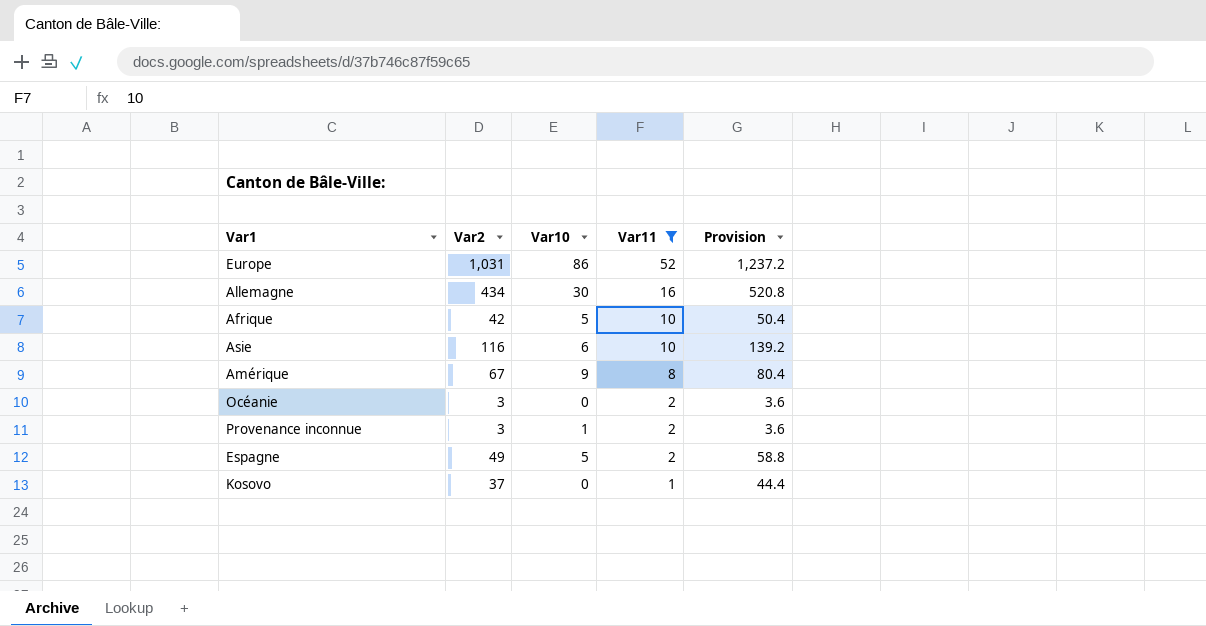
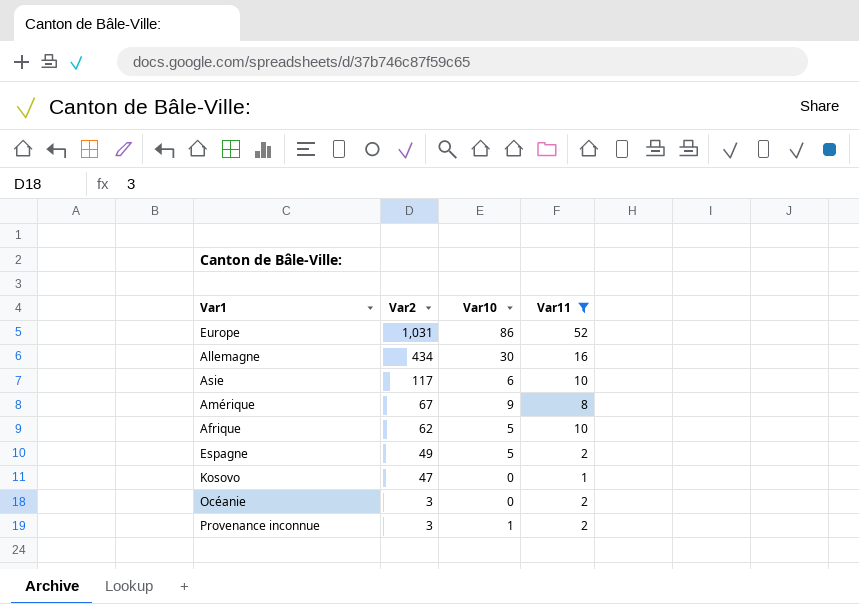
row order: Var11 descending -> Var2 descending
column Provision | formula: [Var2] * 1.2 -> none
Asie | Var2: 116 -> 117
Afrique | Var2: 42 -> 62
Kosovo | Var2: 37 -> 47

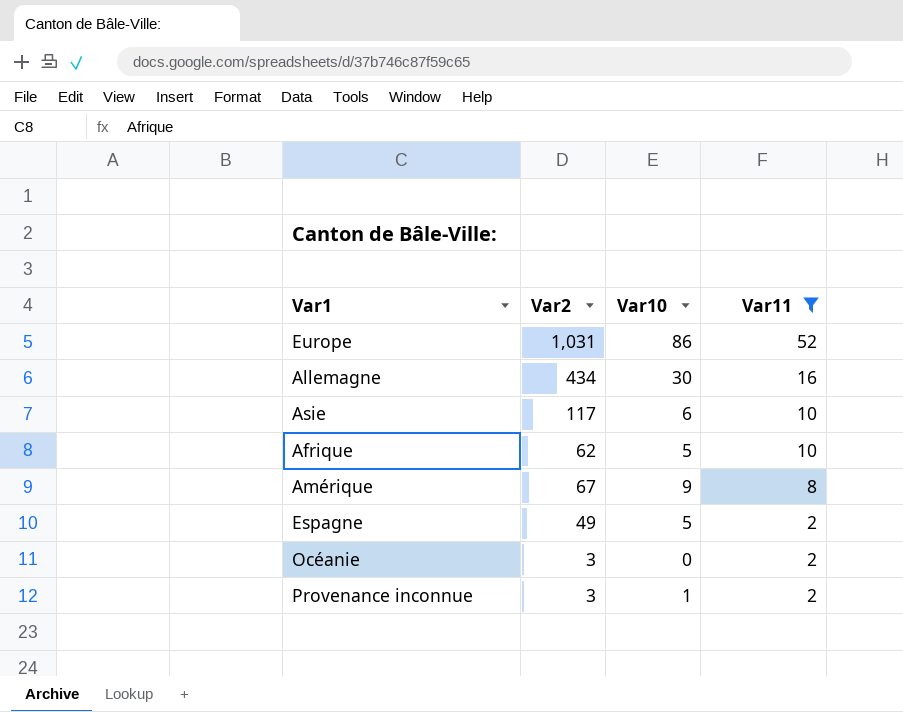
row order: Var2 descending -> Var11 descending
row Kosovo: 47 | 0 | 1 -> none

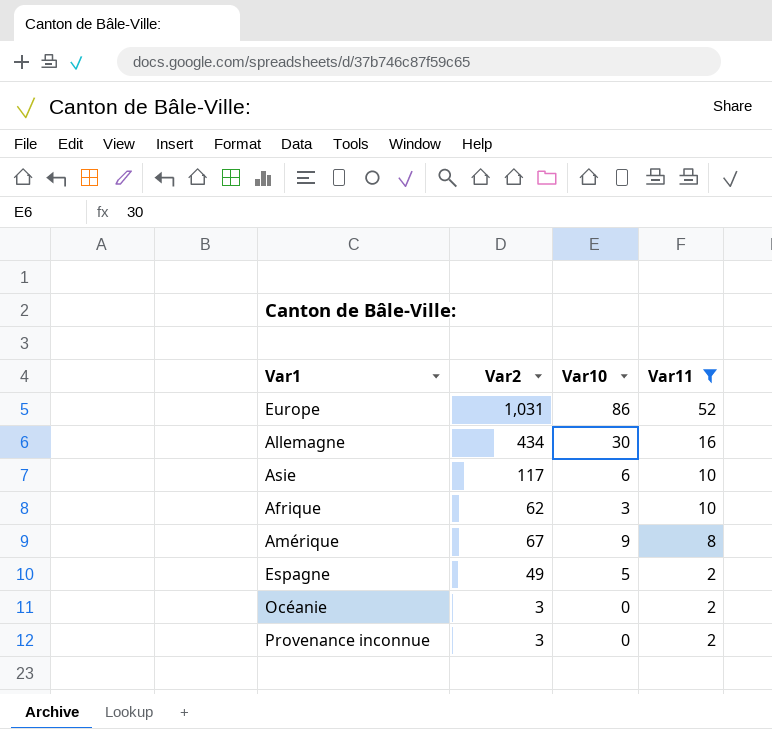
Afrique | Var10: 5 -> 3
Provenance inconnue | Var10: 1 -> 0

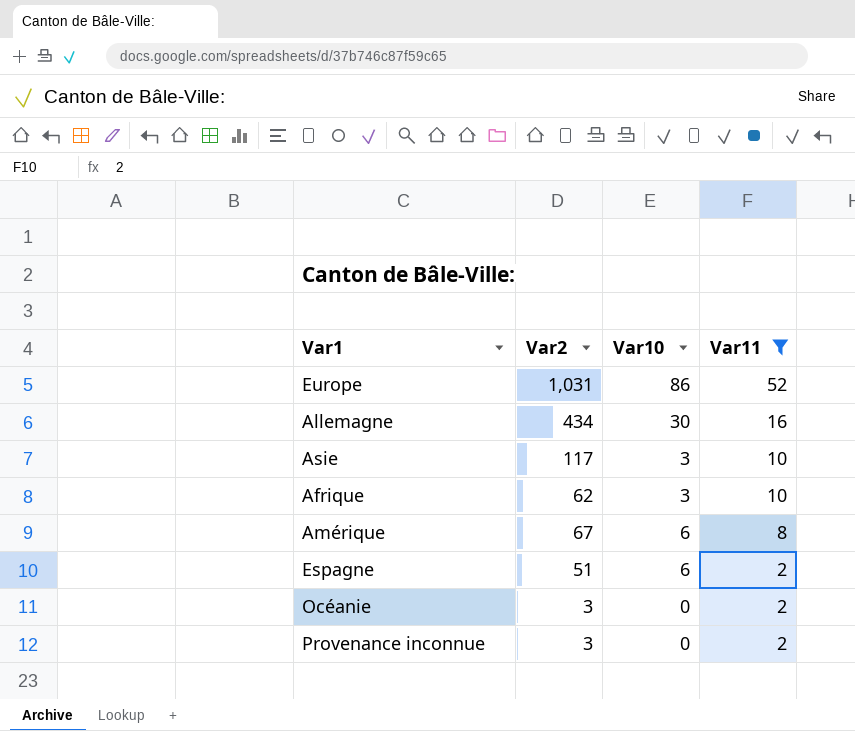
Asie | Var10: 6 -> 3
Amérique | Var10: 9 -> 6
Espagne | Var2: 49 -> 51
Espagne | Var10: 5 -> 6

